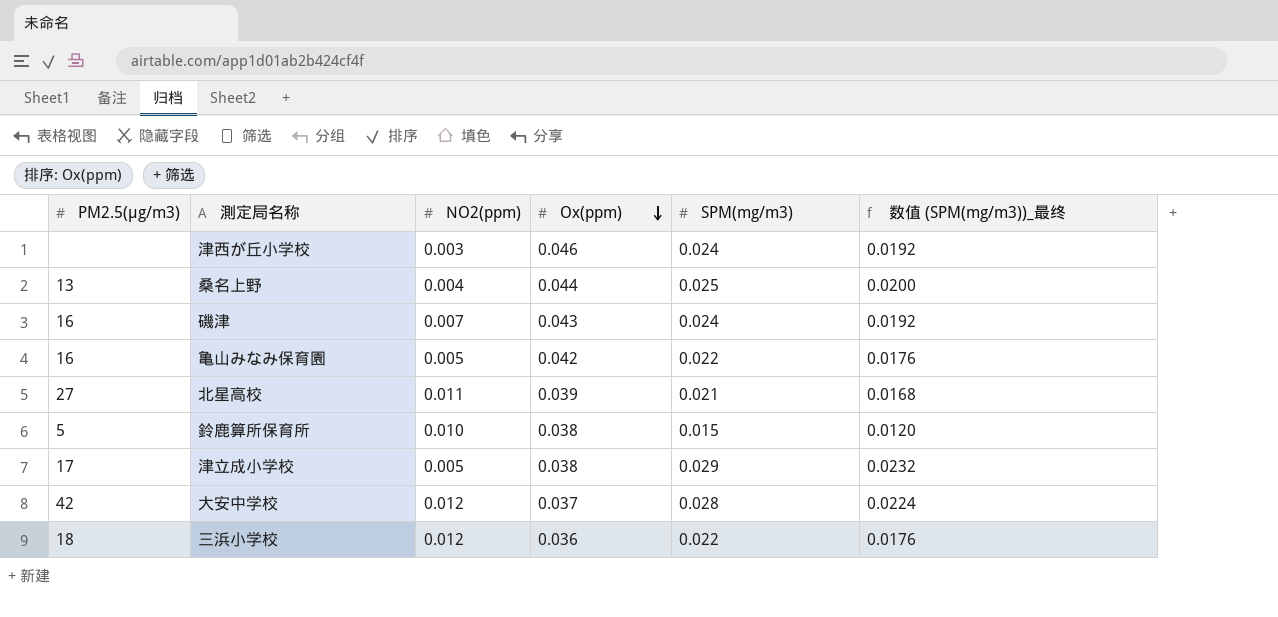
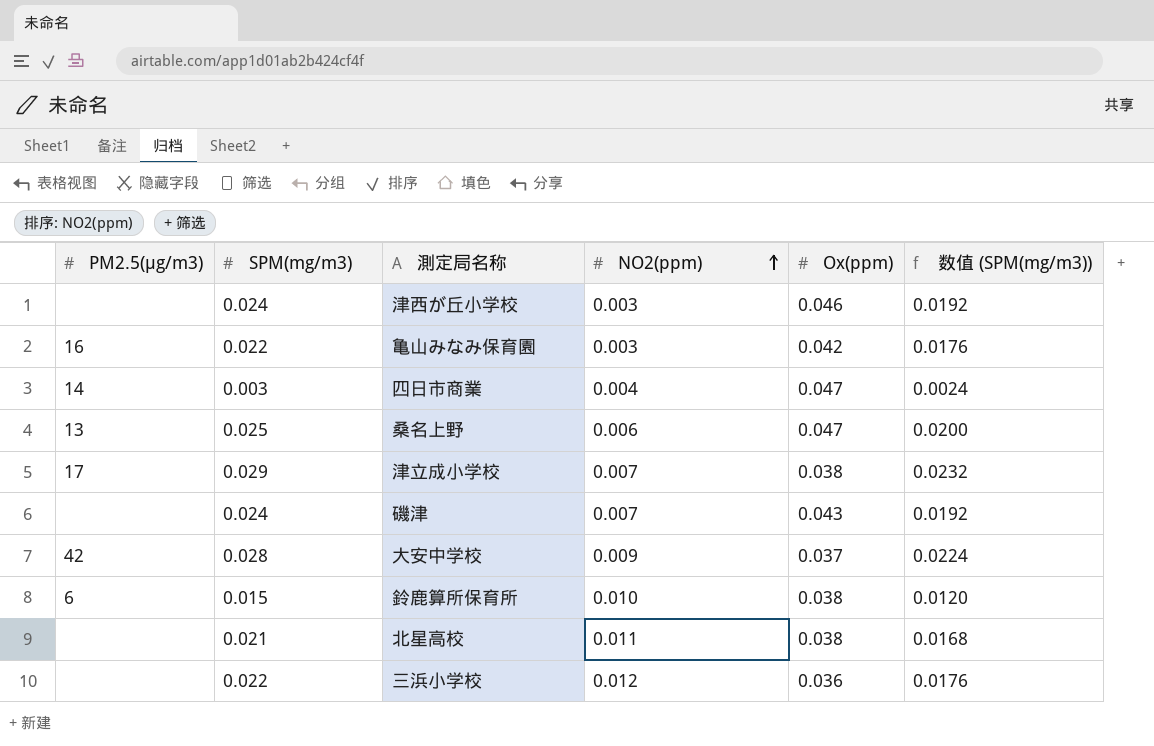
row order: Ox(ppm) descending -> NO2(ppm) ascending
column SPM(mg/m3) | position: 5 -> 2
column name: 数值 (SPM(mg/m3))_最终 -> 数值 (SPM(mg/m3))
亀山みなみ保育園 | NO2(ppm): 0.005 -> 0.003
row 四日市商業: none -> 14 | 0.003 | 0.004 | 0.047 | 0.0024
桑名上野 | NO2(ppm): 0.004 -> 0.006
桑名上野 | Ox(ppm): 0.044 -> 0.047
津立成小学校 | NO2(ppm): 0.005 -> 0.007
磯津 | PM2.5(μg/m3): 16 -> none
大安中学校 | NO2(ppm): 0.012 -> 0.009
鈴鹿算所保育所 | PM2.5(μg/m3): 5 -> 6
北星高校 | PM2.5(μg/m3): 27 -> none
北星高校 | Ox(ppm): 0.039 -> 0.038
三浜小学校 | PM2.5(μg/m3): 18 -> none

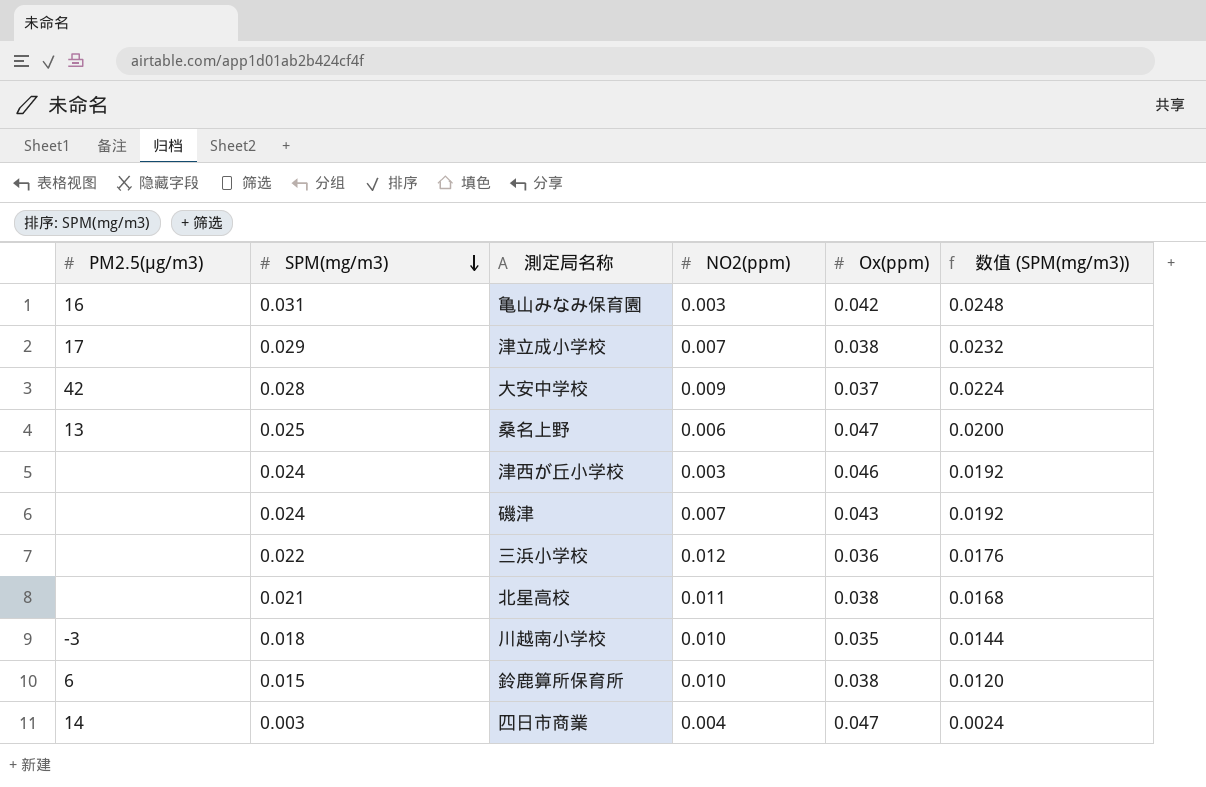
row order: NO2(ppm) ascending -> SPM(mg/m3) descending
亀山みなみ保育園 | SPM(mg/m3): 0.022 -> 0.031
亀山みなみ保育園 | 数值 (SPM(mg/m3)): 0.0176 -> 0.0248
row 川越南小学校: none -> -3 | 0.018 | 0.010 | 0.035 | 0.0144

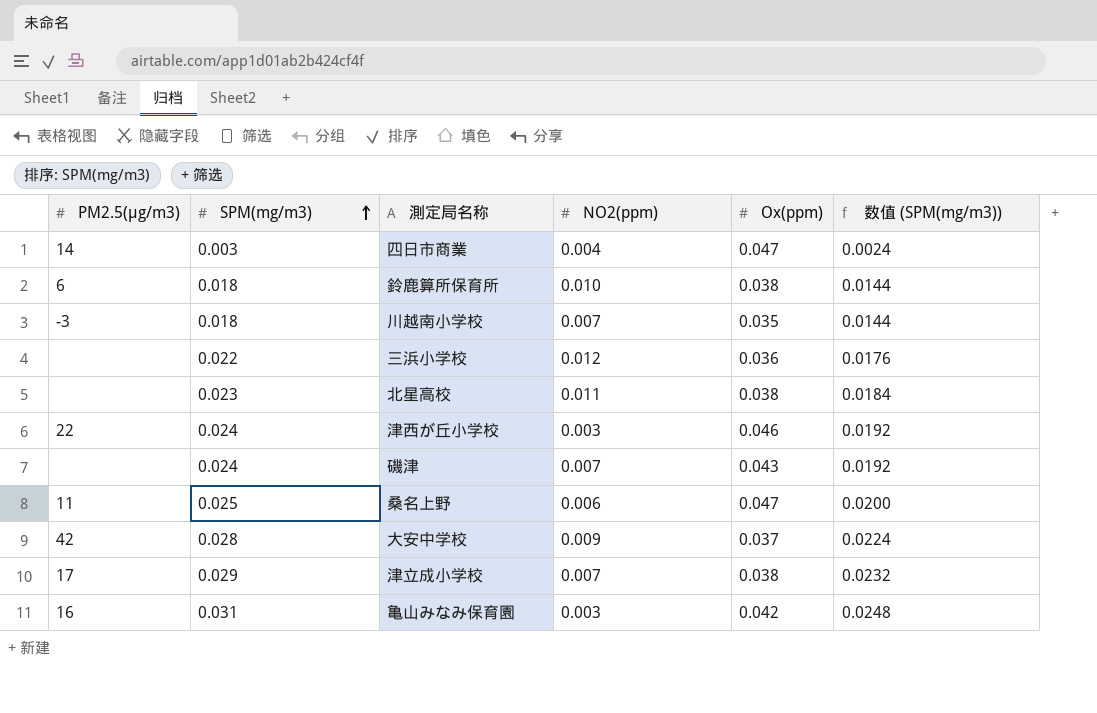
row order: SPM(mg/m3) descending -> SPM(mg/m3) ascending
鈴鹿算所保育所 | SPM(mg/m3): 0.015 -> 0.018
鈴鹿算所保育所 | 数值 (SPM(mg/m3)): 0.0120 -> 0.0144
川越南小学校 | NO2(ppm): 0.010 -> 0.007
北星高校 | SPM(mg/m3): 0.021 -> 0.023
北星高校 | 数值 (SPM(mg/m3)): 0.0168 -> 0.0184
津西が丘小学校 | PM2.5(μg/m3): none -> 22
桑名上野 | PM2.5(μg/m3): 13 -> 11

